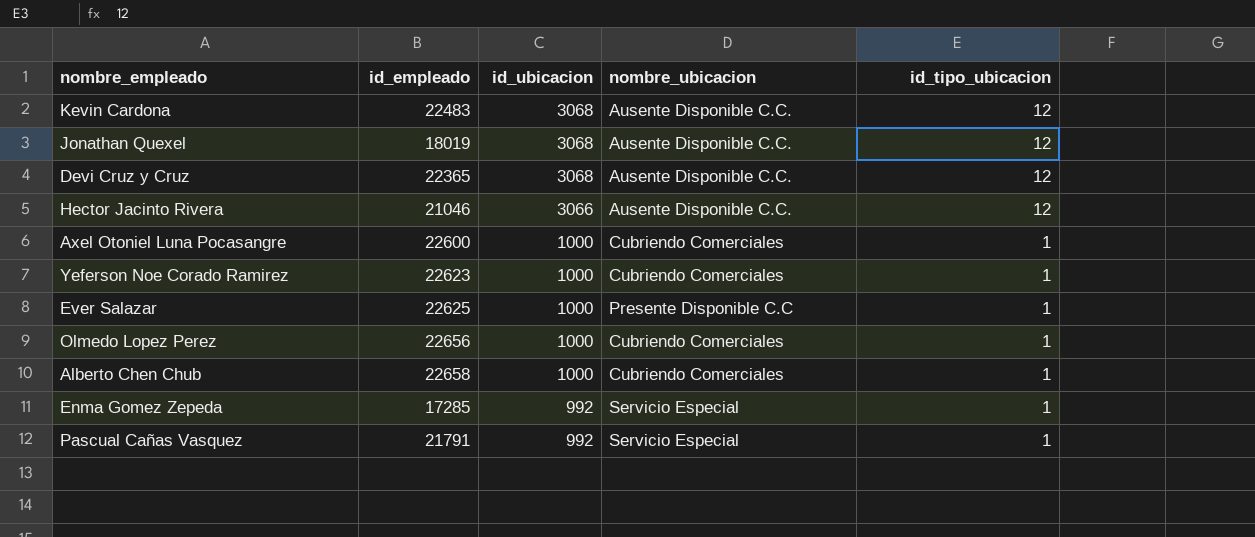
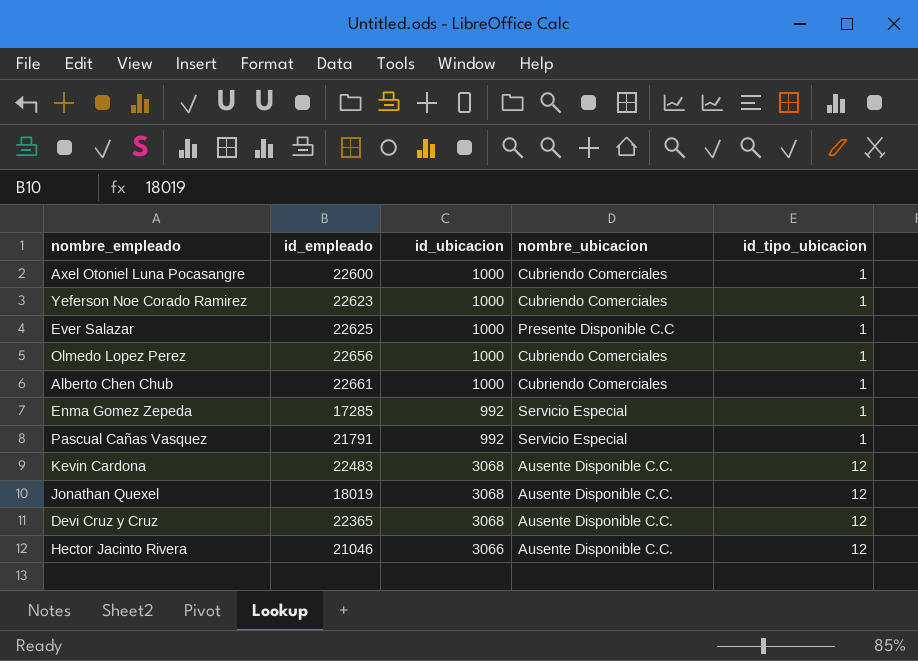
row order: id_ubicacion descending -> id_tipo_ubicacion ascending
Alberto Chen Chub | id_empleado: 22658 -> 22661

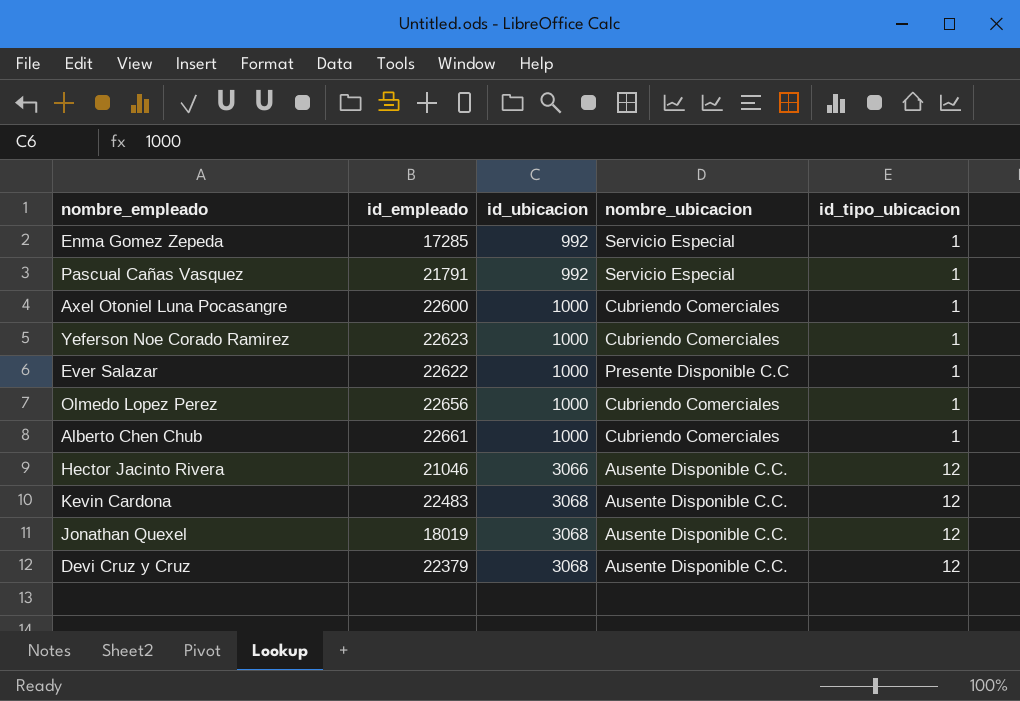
row order: id_tipo_ubicacion ascending -> id_ubicacion ascending
Ever Salazar | id_empleado: 22625 -> 22622
Devi Cruz y Cruz | id_empleado: 22365 -> 22379

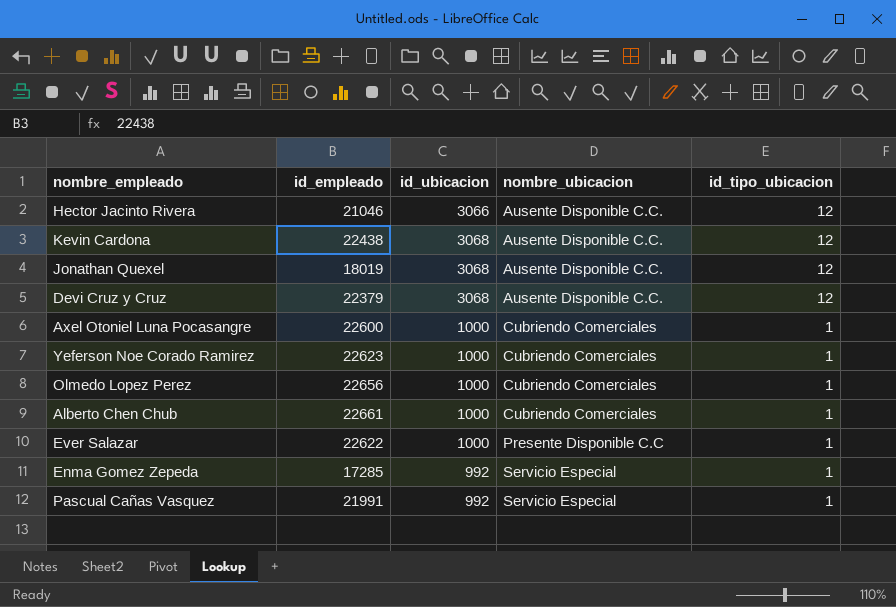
row order: id_ubicacion ascending -> nombre_ubicacion ascending
Kevin Cardona | id_empleado: 22483 -> 22438
Pascual Cañas Vasquez | id_empleado: 21791 -> 21991

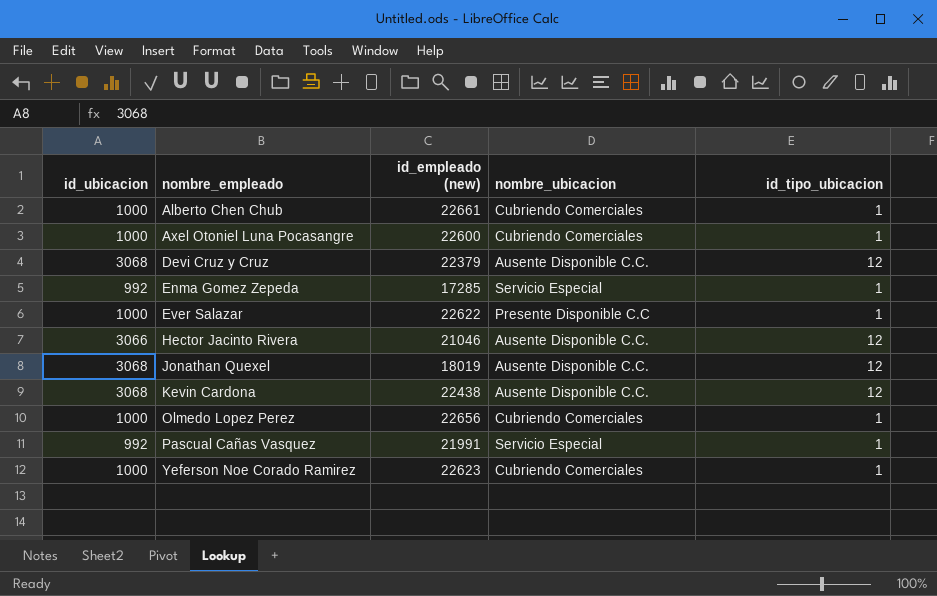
row order: nombre_ubicacion ascending -> nombre_empleado ascending
column id_ubicacion | position: 3 -> 1
column name: id_empleado -> id_empleado (new)

